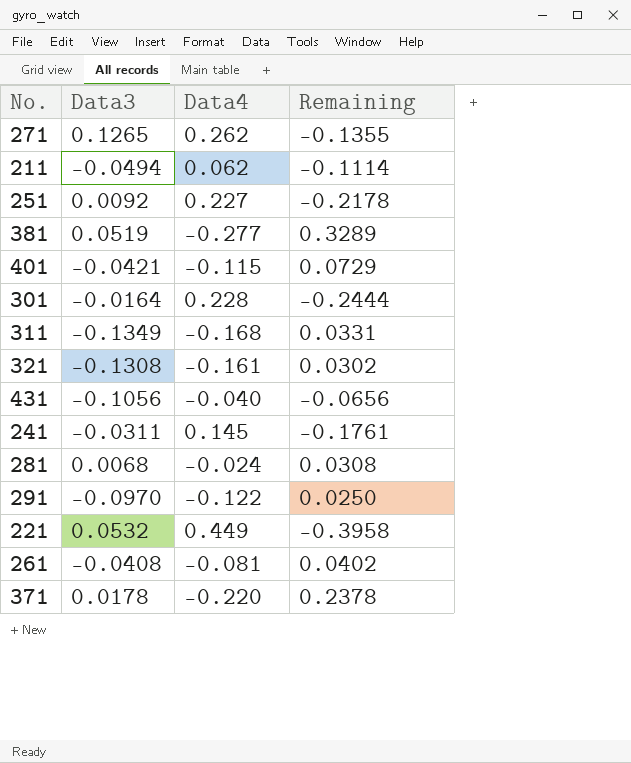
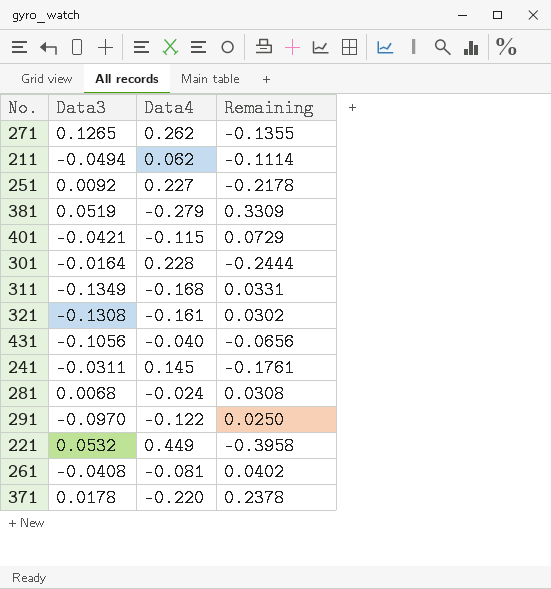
381 | Data4: -0.277 -> -0.279
381 | Remaining: 0.3289 -> 0.3309

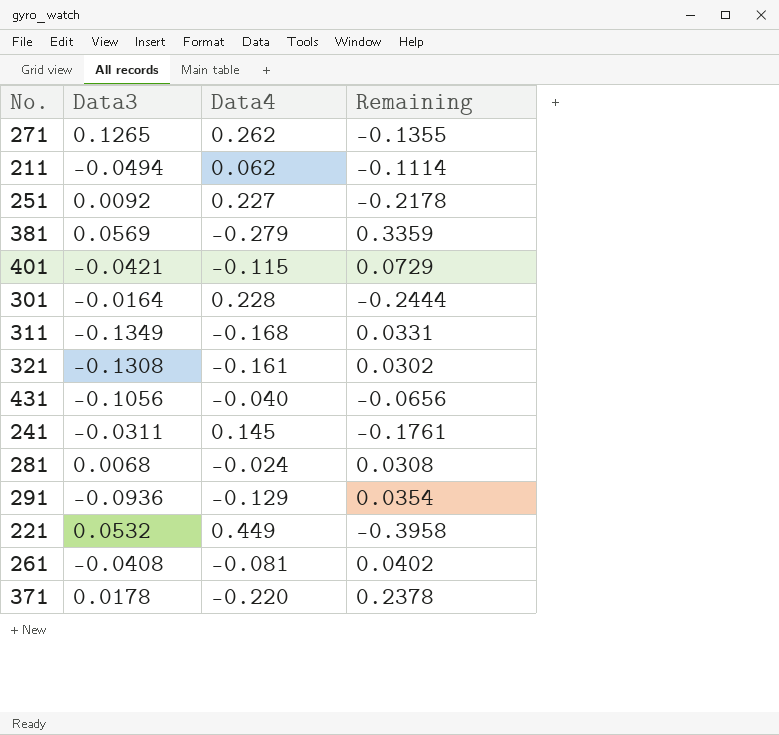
381 | Data3: 0.0519 -> 0.0569
381 | Remaining: 0.3309 -> 0.3359
291 | Data3: -0.0970 -> -0.0936
291 | Data4: -0.122 -> -0.129
291 | Remaining: 0.0250 -> 0.0354

